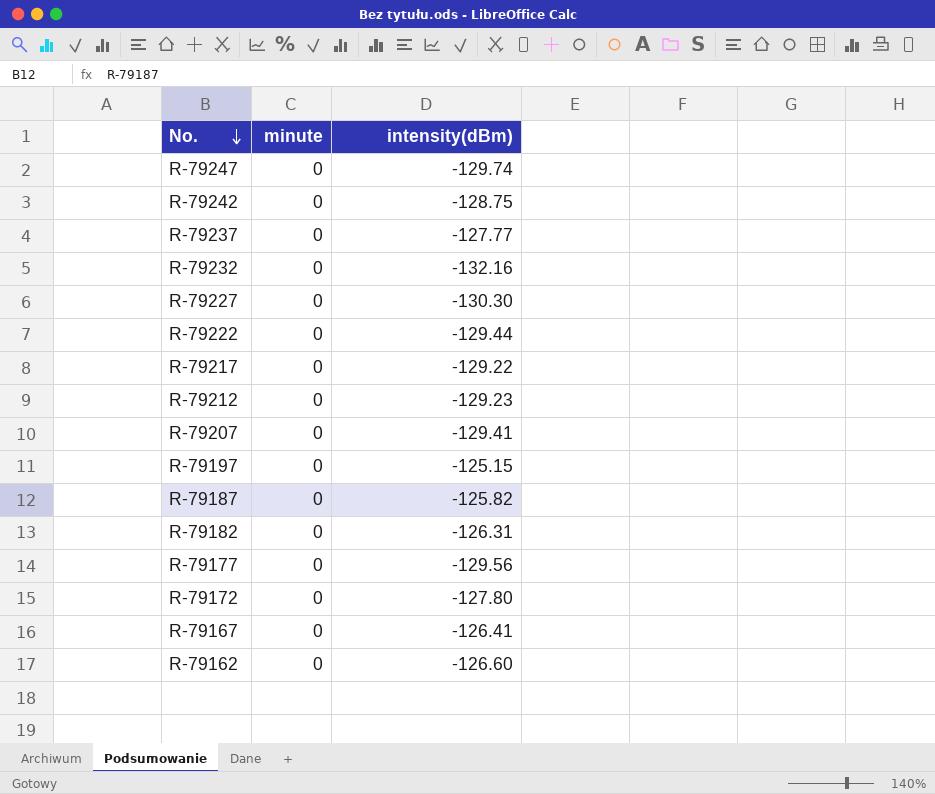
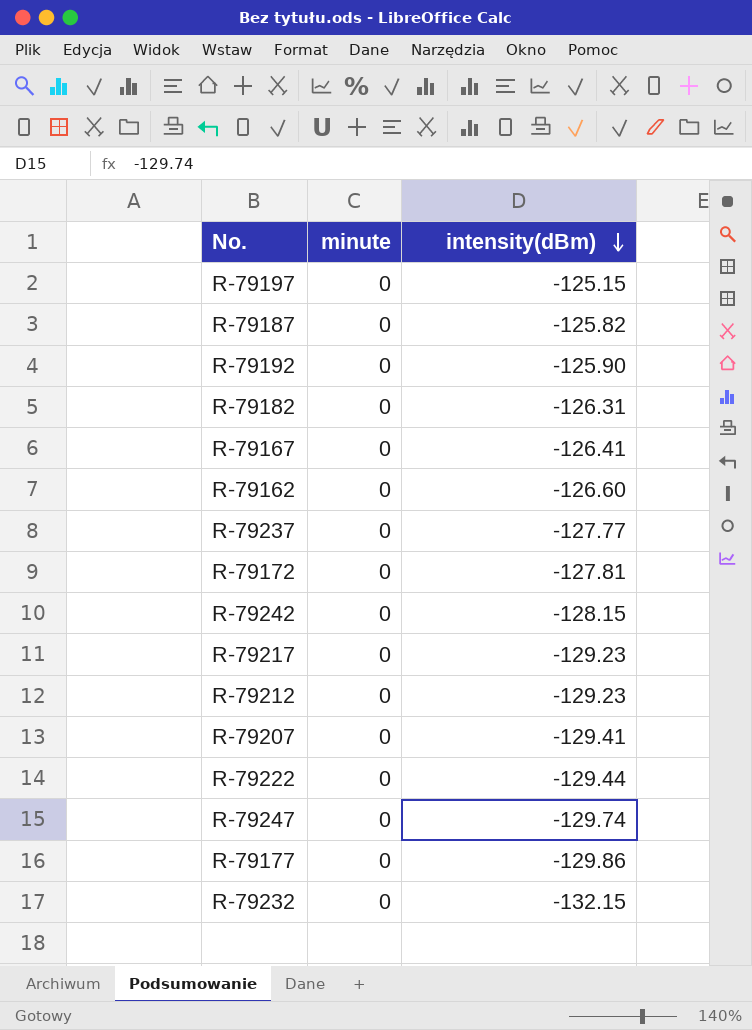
row order: No. descending -> intensity(dBm) descending
row R-79227: 0 | -130.30 -> none
row R-79192: none -> 0 | -125.90
R-79172 | intensity(dBm): -127.80 -> -127.81
R-79242 | intensity(dBm): -128.75 -> -128.15
R-79217 | intensity(dBm): -129.22 -> -129.23
R-79177 | intensity(dBm): -129.56 -> -129.86
R-79232 | intensity(dBm): -132.16 -> -132.15

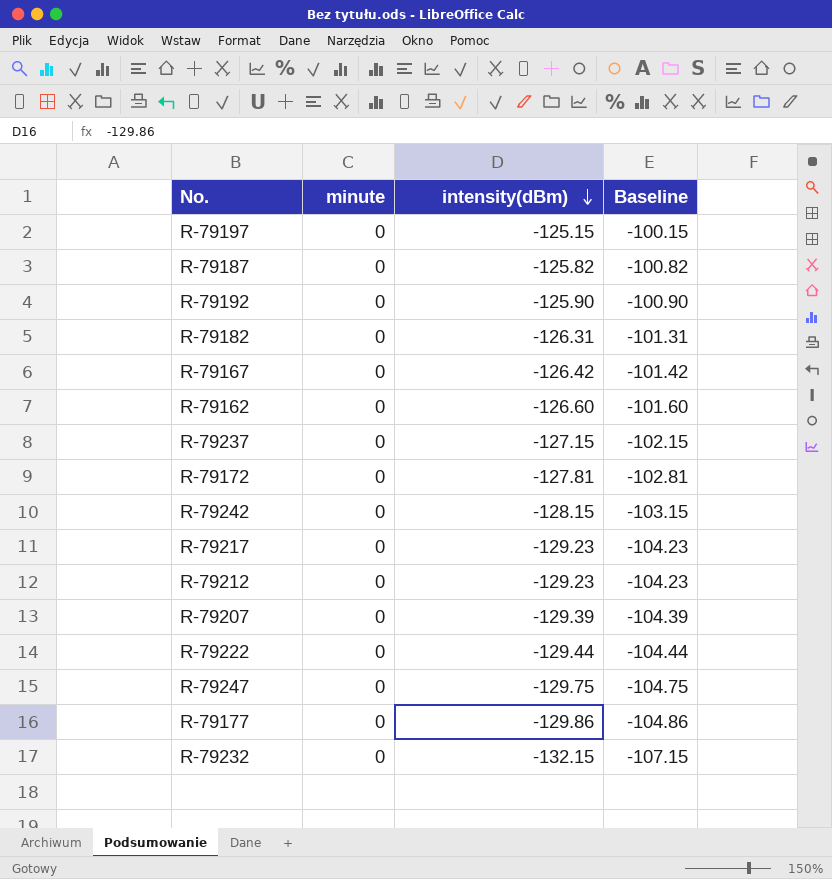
column Baseline | formula: none -> [intensity(dBm)] + 25
R-79167 | intensity(dBm): -126.41 -> -126.42
R-79237 | intensity(dBm): -127.77 -> -127.15
R-79207 | intensity(dBm): -129.41 -> -129.39
R-79247 | intensity(dBm): -129.74 -> -129.75

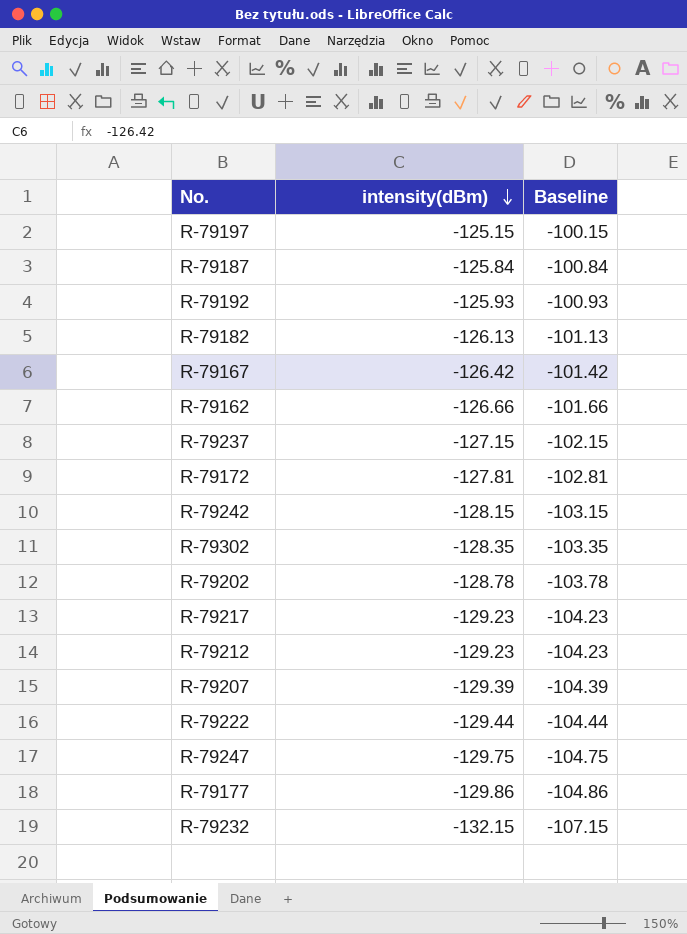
column minute | position: 2 -> none
R-79187 | intensity(dBm): -125.82 -> -125.84
R-79187 | Baseline: -100.82 -> -100.84
R-79192 | intensity(dBm): -125.90 -> -125.93
R-79192 | Baseline: -100.90 -> -100.93
R-79182 | intensity(dBm): -126.31 -> -126.13
R-79182 | Baseline: -101.31 -> -101.13
R-79162 | intensity(dBm): -126.60 -> -126.66
R-79162 | Baseline: -101.60 -> -101.66
row R-79302: none -> -128.35 | -103.35
row R-79202: none -> -128.78 | -103.78

